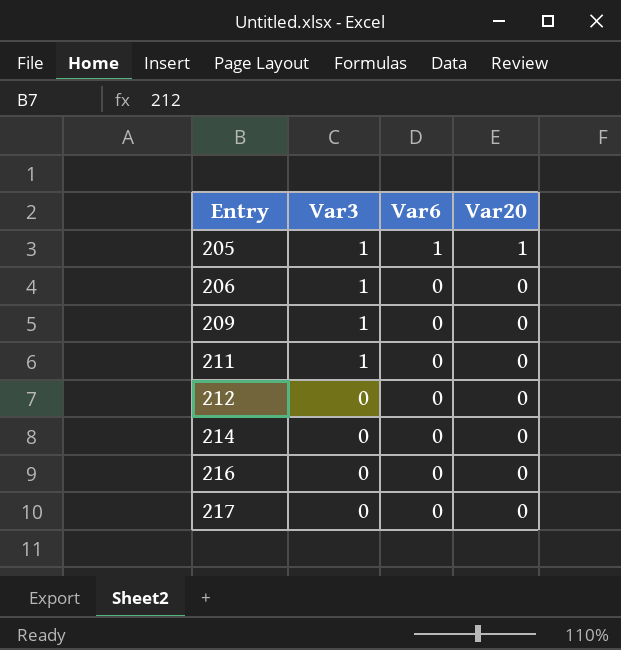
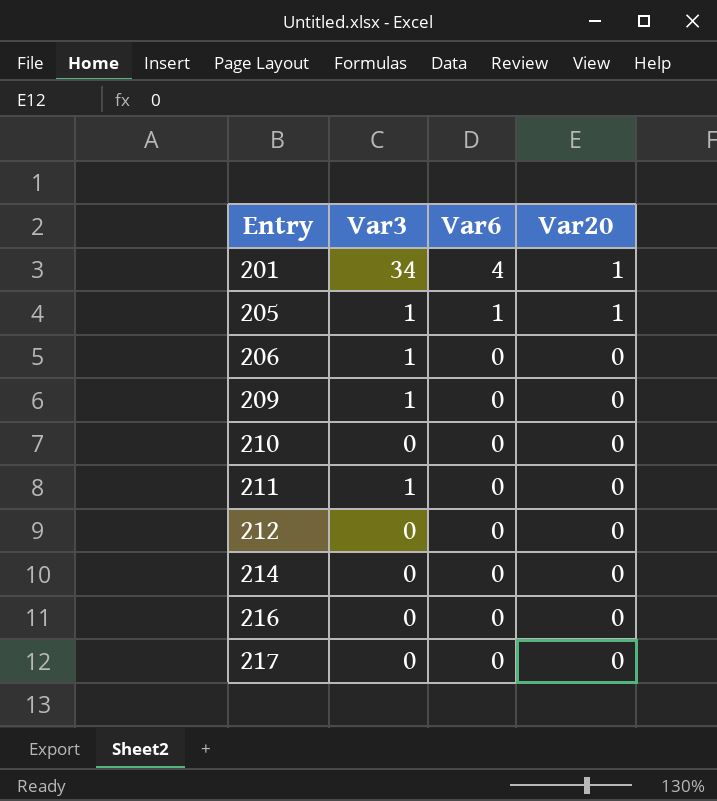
row 201: none -> 34 | 4 | 1
row 210: none -> 0 | 0 | 0

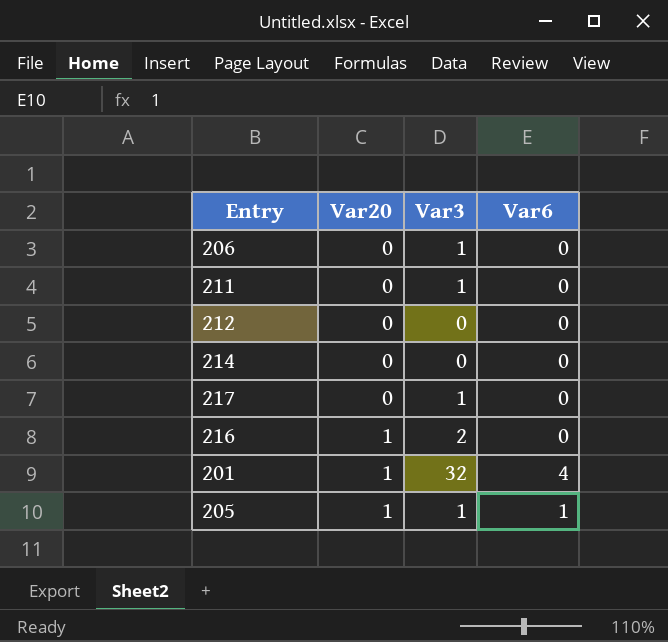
row order: Entry ascending -> Var20 ascending
column Var20 | position: 4 -> 2
row 209: 1 | 0 | 0 -> none
row 210: 0 | 0 | 0 -> none
217 | Var3: 0 -> 1
216 | Var20: 0 -> 1
216 | Var3: 0 -> 2
201 | Var3: 34 -> 32

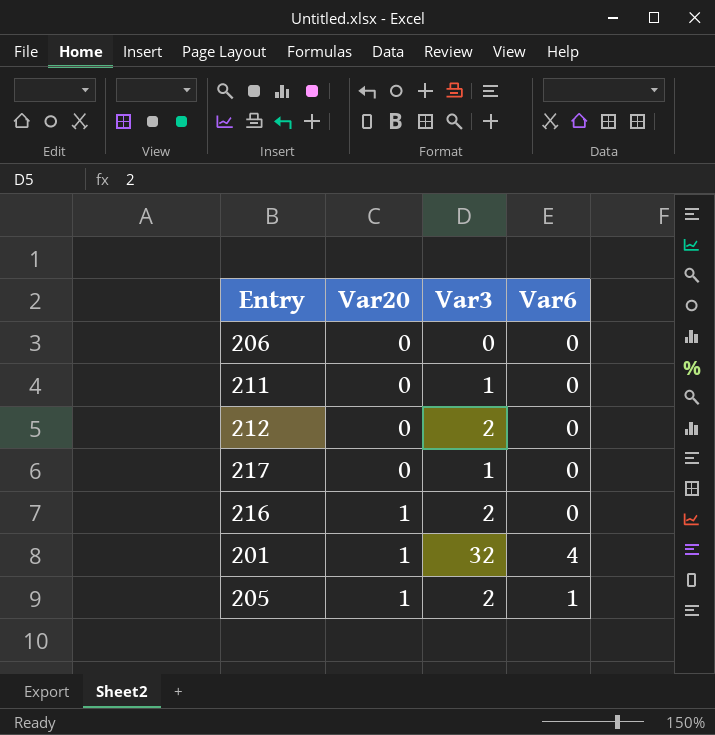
row 214: 0 | 0 | 0 -> none
206 | Var3: 1 -> 0
212 | Var3: 0 -> 2
205 | Var3: 1 -> 2

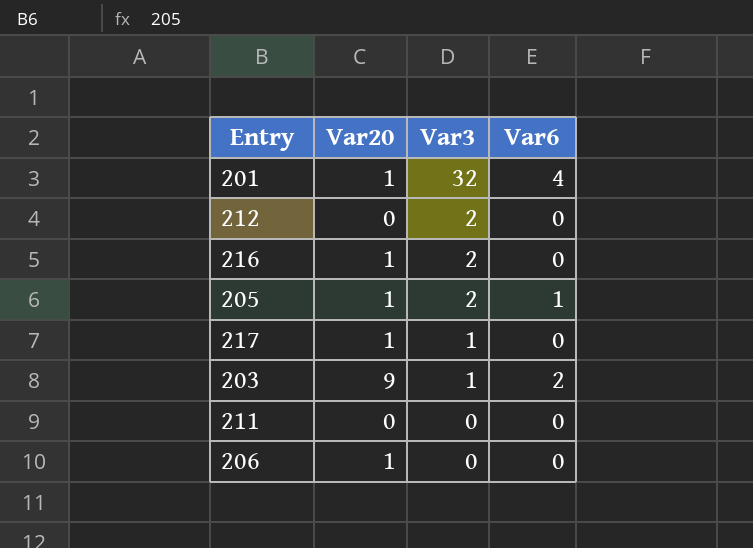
row order: Var20 ascending -> Var3 descending
217 | Var20: 0 -> 1
row 203: none -> 9 | 1 | 2
211 | Var3: 1 -> 0
206 | Var20: 0 -> 1

